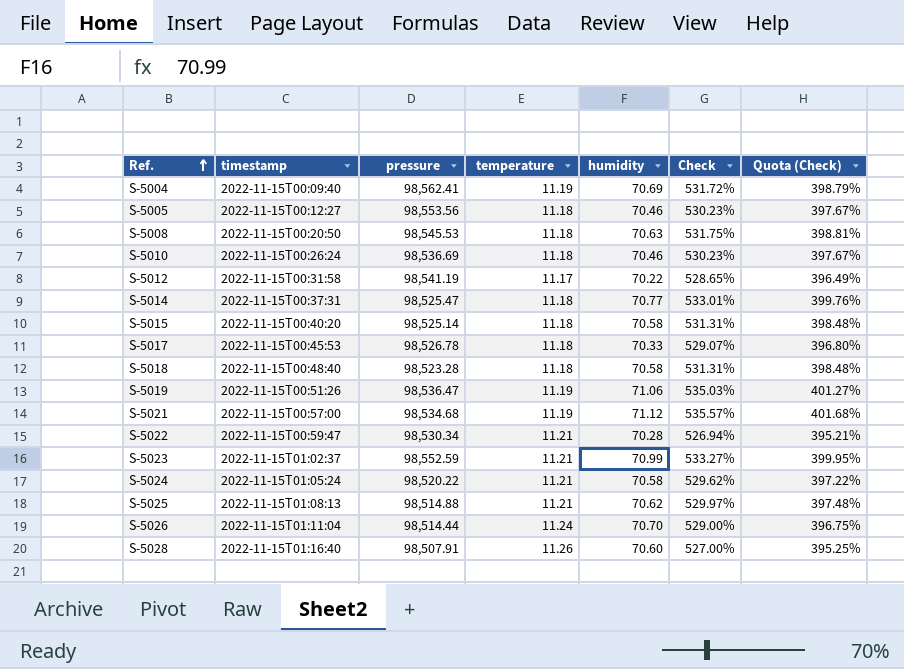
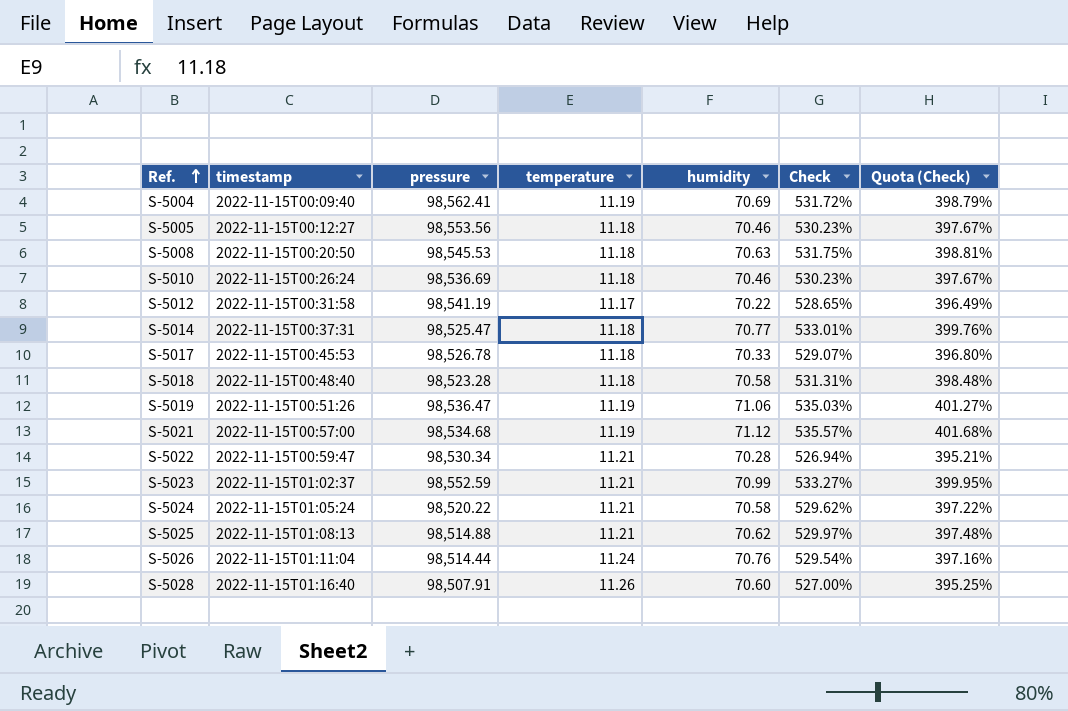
row S-5015: 2022-11-15T00:40:20 | 98,525.14 | 11.18 | 70.58 | 531.31% | 398.48% -> none
S-5026 | humidity: 70.70 -> 70.76
S-5026 | Check: 529.00% -> 529.54%
S-5026 | Quota (Check): 396.75% -> 397.16%

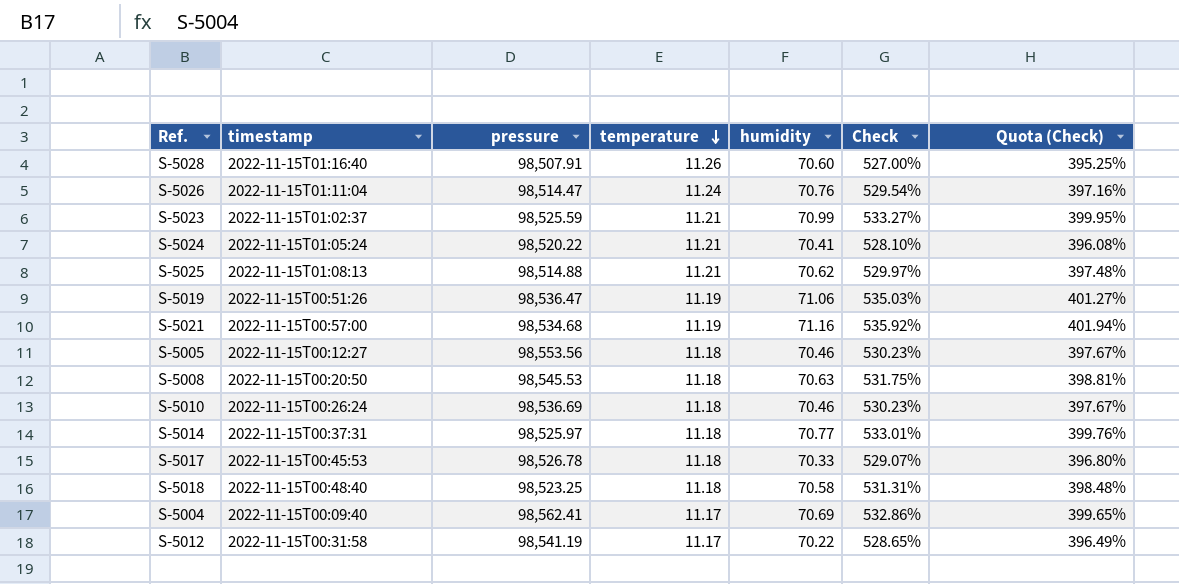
row order: Ref. ascending -> temperature descending
row S-5022: 2022-11-15T00:59:47 | 98,530.34 | 11.21 | 70.28 | 526.94% | 395.21% -> none
S-5026 | pressure: 98,514.44 -> 98,514.47
S-5023 | pressure: 98,552.59 -> 98,525.59
S-5024 | humidity: 70.58 -> 70.41
S-5024 | Check: 529.62% -> 528.10%
S-5024 | Quota (Check): 397.22% -> 396.08%
S-5021 | humidity: 71.12 -> 71.16
S-5021 | Check: 535.57% -> 535.92%
S-5021 | Quota (Check): 401.68% -> 401.94%
S-5014 | pressure: 98,525.47 -> 98,525.97
S-5018 | pressure: 98,523.28 -> 98,523.25
S-5004 | temperature: 11.19 -> 11.17
S-5004 | Check: 531.72% -> 532.86%
S-5004 | Quota (Check): 398.79% -> 399.65%

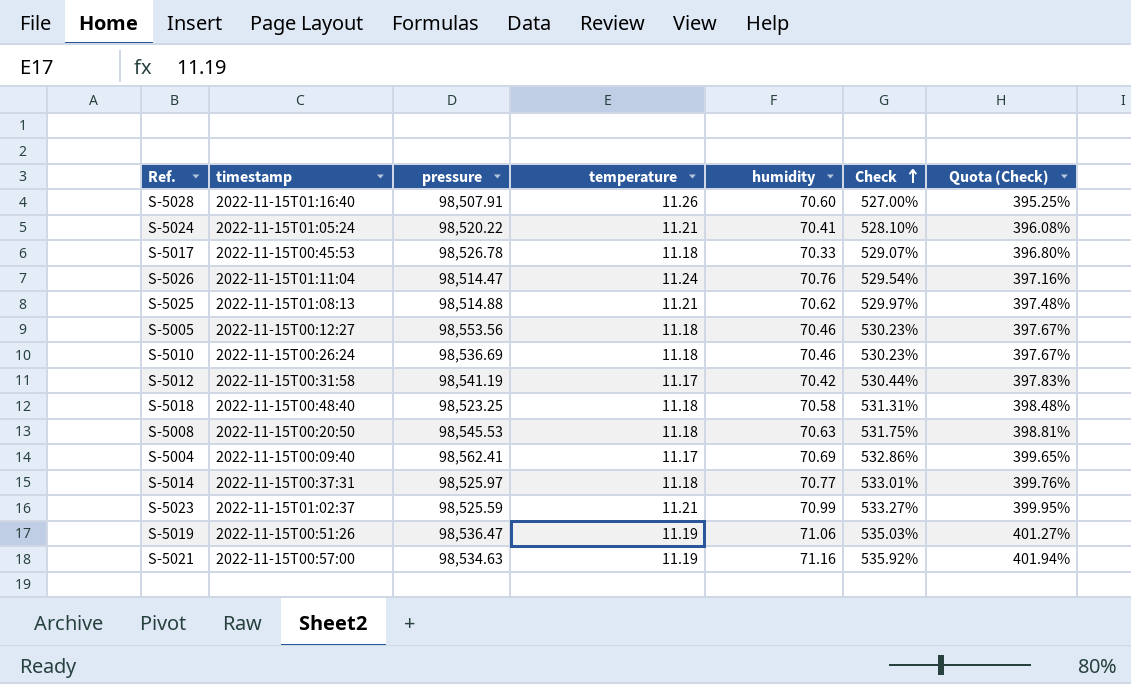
row order: temperature descending -> Check ascending
S-5012 | humidity: 70.22 -> 70.42
S-5012 | Check: 528.65% -> 530.44%
S-5012 | Quota (Check): 396.49% -> 397.83%
S-5021 | pressure: 98,534.68 -> 98,534.63

